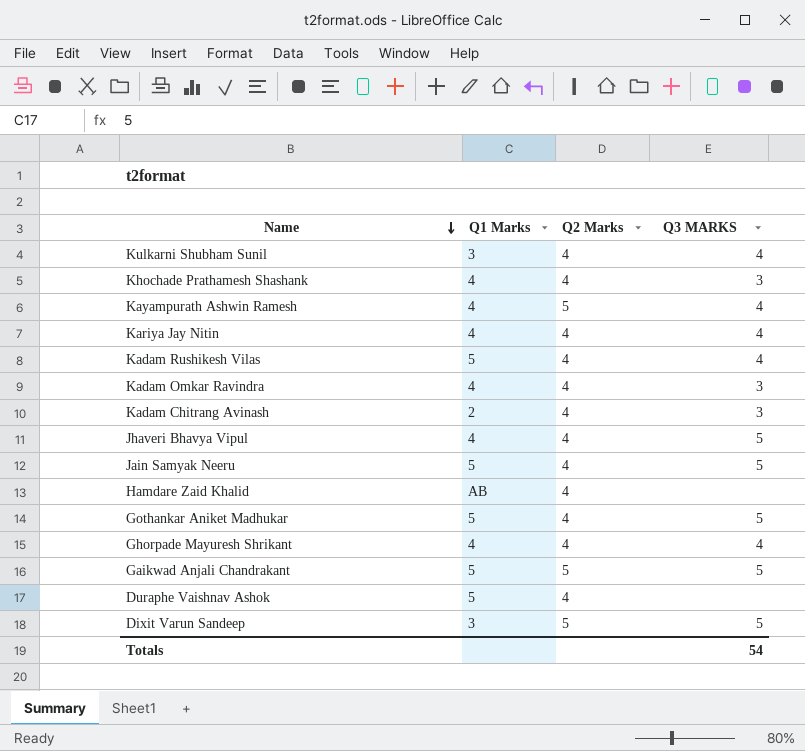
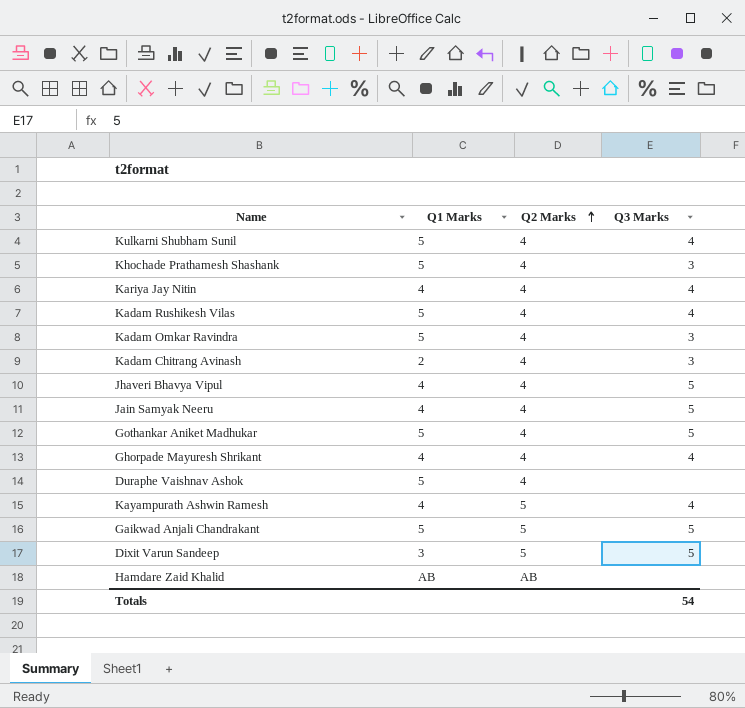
row order: Name descending -> Q2 Marks ascending
column name: Q3 MARKS -> Q3 Marks
Kulkarni Shubham Sunil | Q1 Marks: 3 -> 5
Khochade Prathamesh Shashank | Q1 Marks: 4 -> 5
Kadam Omkar Ravindra | Q1 Marks: 4 -> 5
Jain Samyak Neeru | Q1 Marks: 5 -> 4
Hamdare Zaid Khalid | Q2 Marks: 4 -> AB

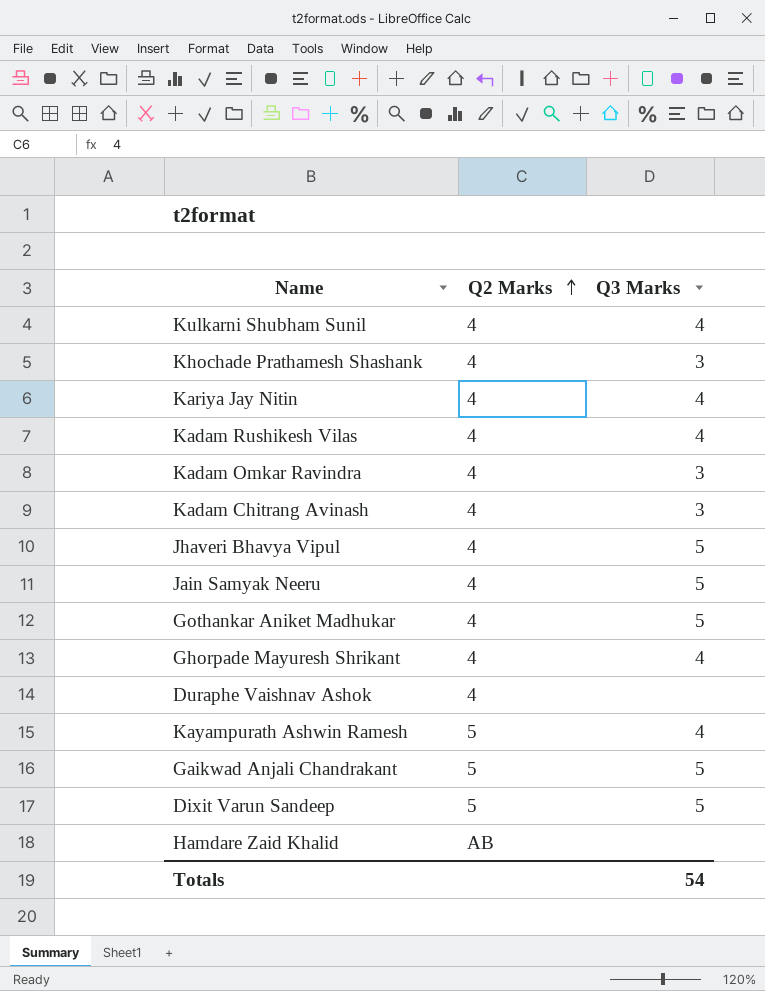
column Q1 Marks | position: 2 -> none

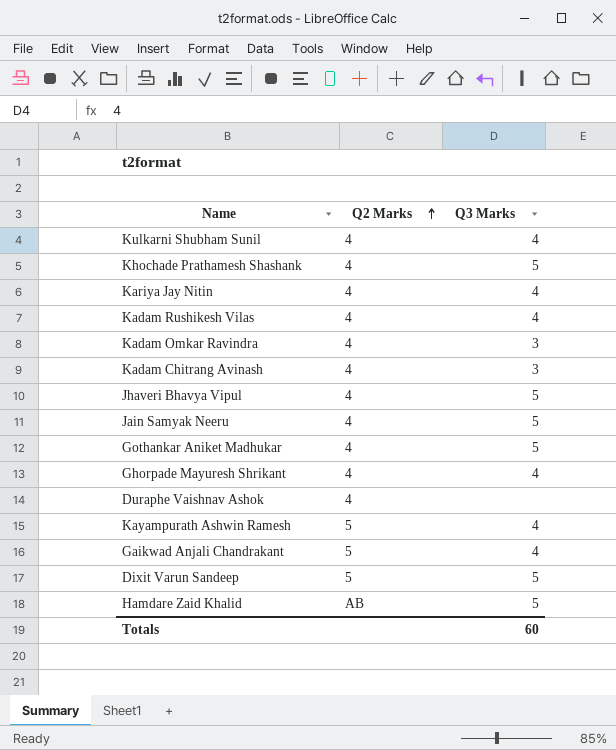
Khochade Prathamesh Shashank | Q3 Marks: 3 -> 5
Gaikwad Anjali Chandrakant | Q3 Marks: 5 -> 4
Hamdare Zaid Khalid | Q3 Marks: none -> 5
Totals | Q3 Marks: 54 -> 60

